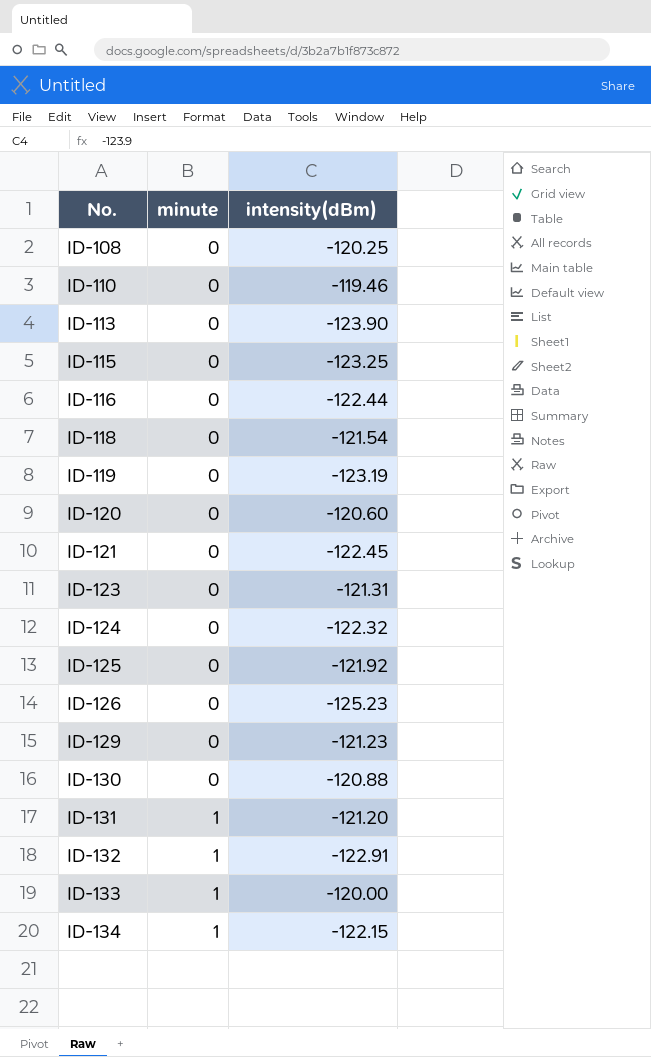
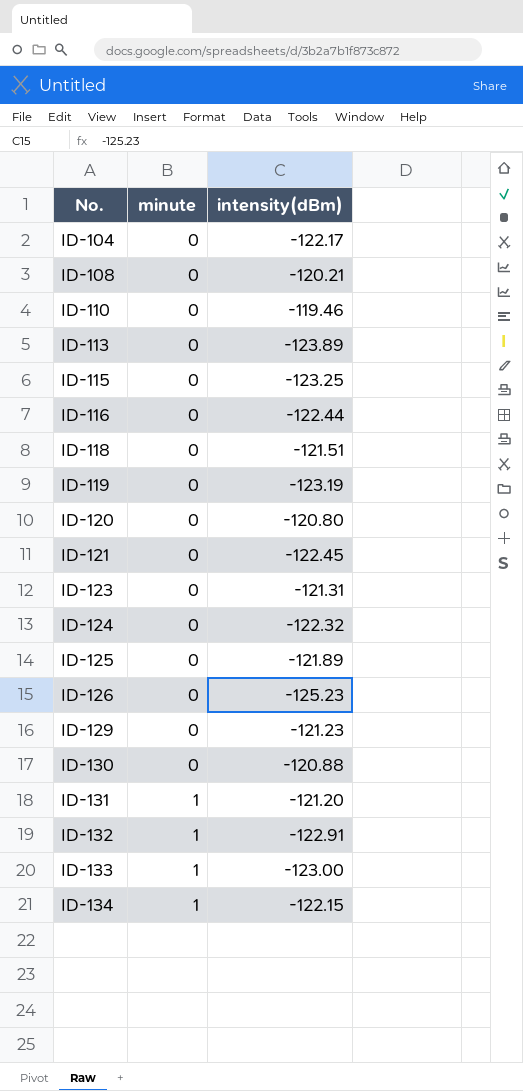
row ID-104: none -> 0 | -122.17
ID-108 | intensity(dBm): -120.25 -> -120.21
ID-113 | intensity(dBm): -123.90 -> -123.89
ID-118 | intensity(dBm): -121.54 -> -121.51
ID-120 | intensity(dBm): -120.60 -> -120.80
ID-125 | intensity(dBm): -121.92 -> -121.89
ID-133 | intensity(dBm): -120.00 -> -123.00

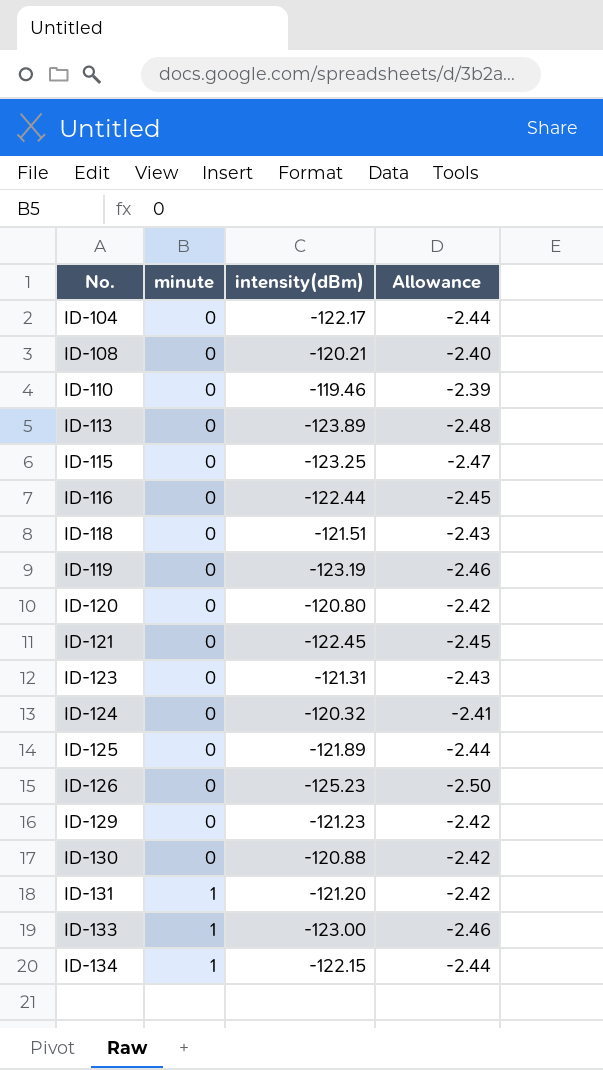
column Allowance | formula: none -> [intensity(dBm)] * 0.02
row ID-132: 1 | -122.91 -> none
ID-124 | intensity(dBm): -122.32 -> -120.32

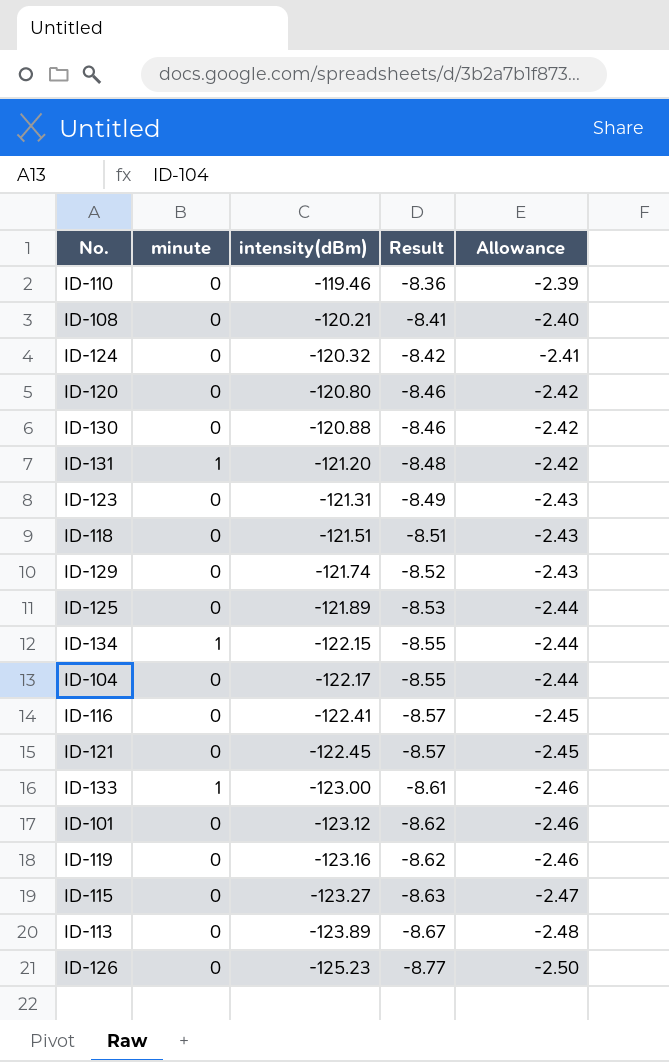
row order: No. ascending -> intensity(dBm) descending
column Result | formula: none -> [intensity(dBm)] * 0.07
ID-129 | intensity(dBm): -121.23 -> -121.74
ID-129 | Allowance: -2.42 -> -2.43
ID-116 | intensity(dBm): -122.44 -> -122.41
row ID-101: none -> 0 | -123.12 | -8.62 | -2.46
ID-119 | intensity(dBm): -123.19 -> -123.16
ID-115 | intensity(dBm): -123.25 -> -123.27

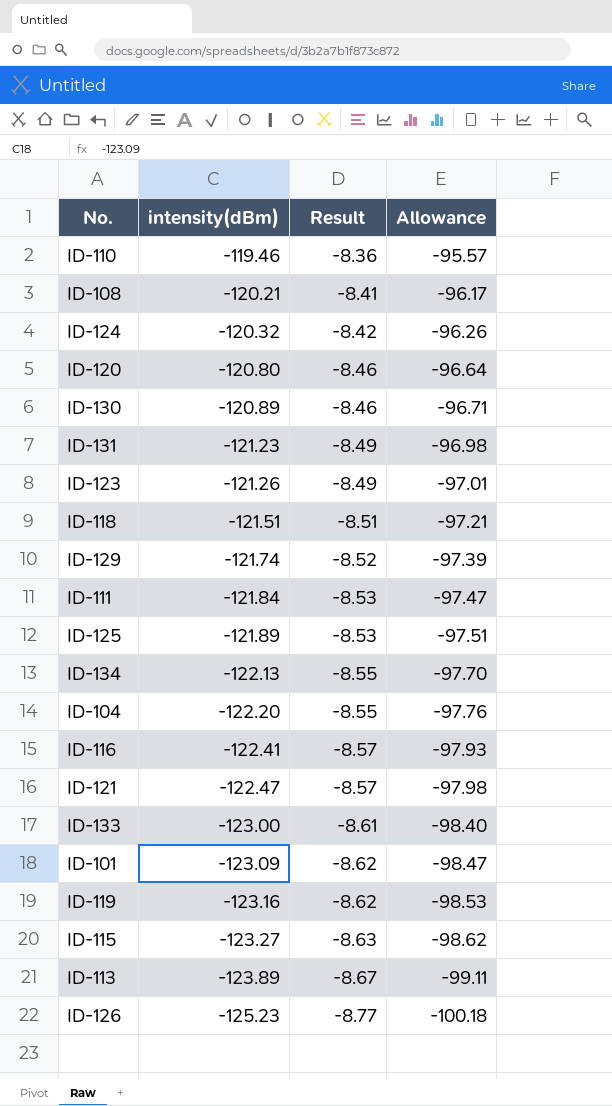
column minute | position: 2 -> none
column Allowance | formula: [intensity(dBm)] * 0.02 -> [intensity(dBm)] * 0.8
ID-130 | intensity(dBm): -120.88 -> -120.89
ID-131 | intensity(dBm): -121.20 -> -121.23
ID-131 | Result: -8.48 -> -8.49
ID-123 | intensity(dBm): -121.31 -> -121.26
row ID-111: none -> -121.84 | -8.53 | -97.47
ID-134 | intensity(dBm): -122.15 -> -122.13
ID-104 | intensity(dBm): -122.17 -> -122.20
ID-121 | intensity(dBm): -122.45 -> -122.47
ID-101 | intensity(dBm): -123.12 -> -123.09

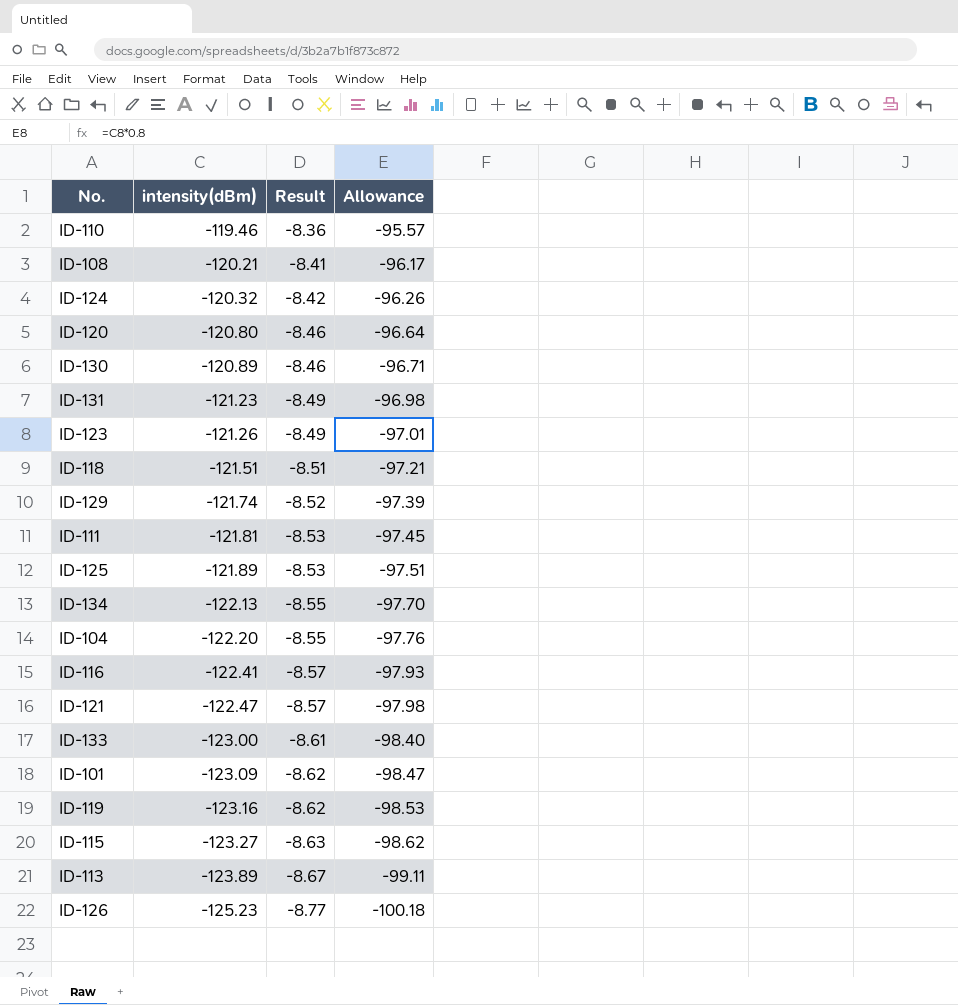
ID-111 | intensity(dBm): -121.84 -> -121.81
ID-111 | Allowance: -97.47 -> -97.45

